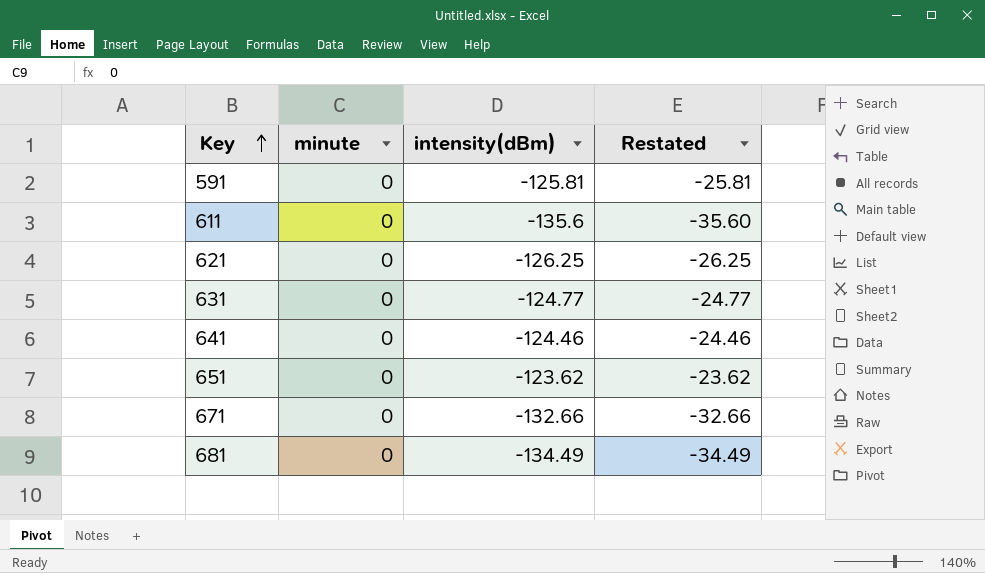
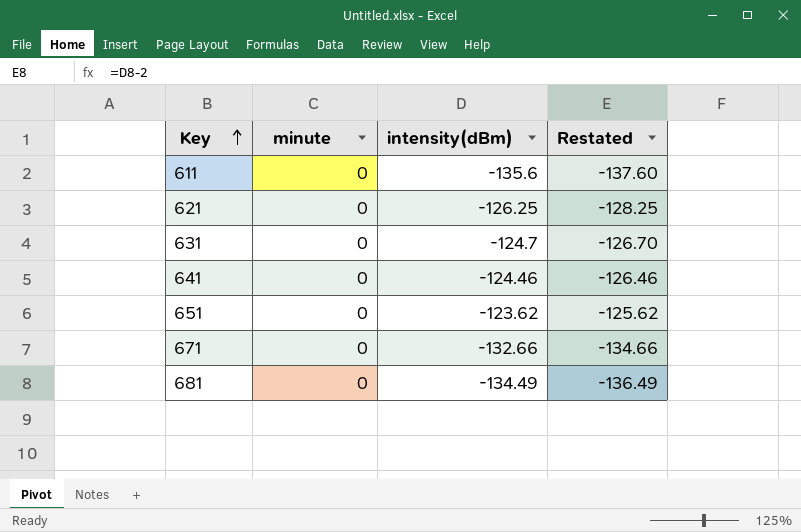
column Restated | formula: [intensity(dBm)] + 100 -> [intensity(dBm)] - 2
row 591: 0 | -125.81 | -25.81 -> none
631 | intensity(dBm): -124.77 -> -124.7

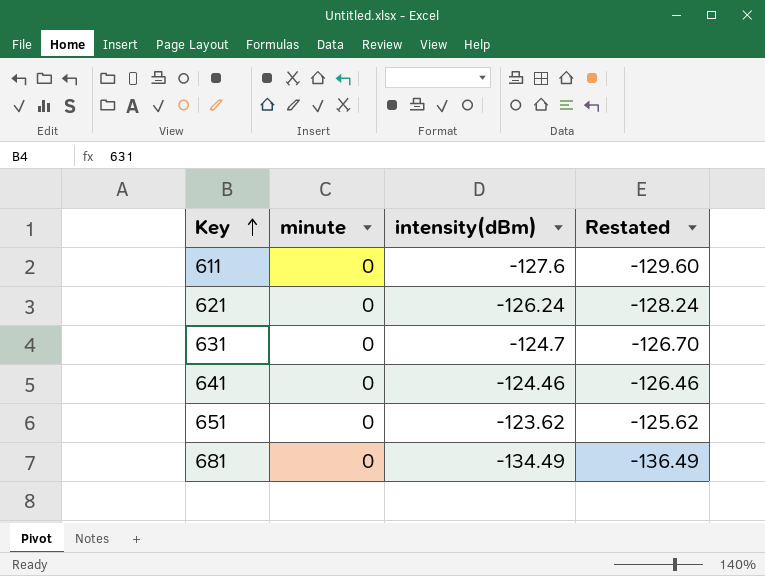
row 671: 0 | -132.66 | -134.66 -> none
611 | intensity(dBm): -135.6 -> -127.6
611 | Restated: -137.60 -> -129.60
621 | intensity(dBm): -126.25 -> -126.24
621 | Restated: -128.25 -> -128.24

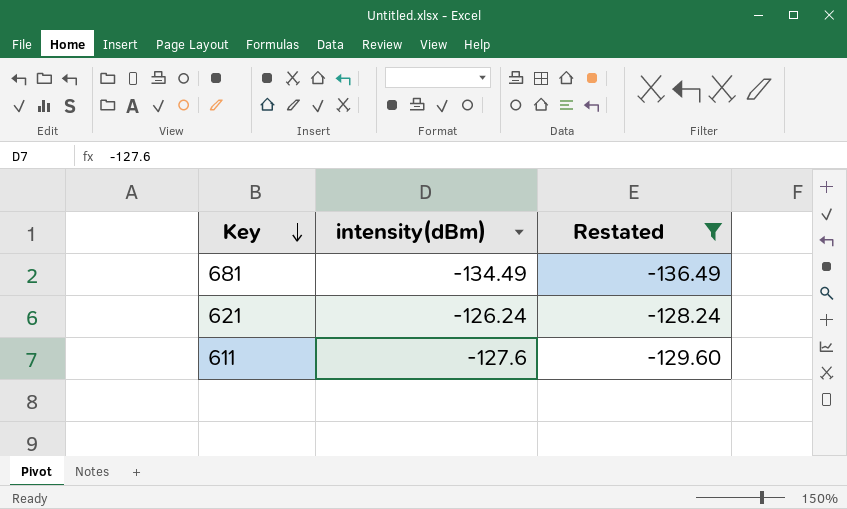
filter: none -> Restated <= -128.24
row order: Key ascending -> Key descending
column minute | position: 2 -> none

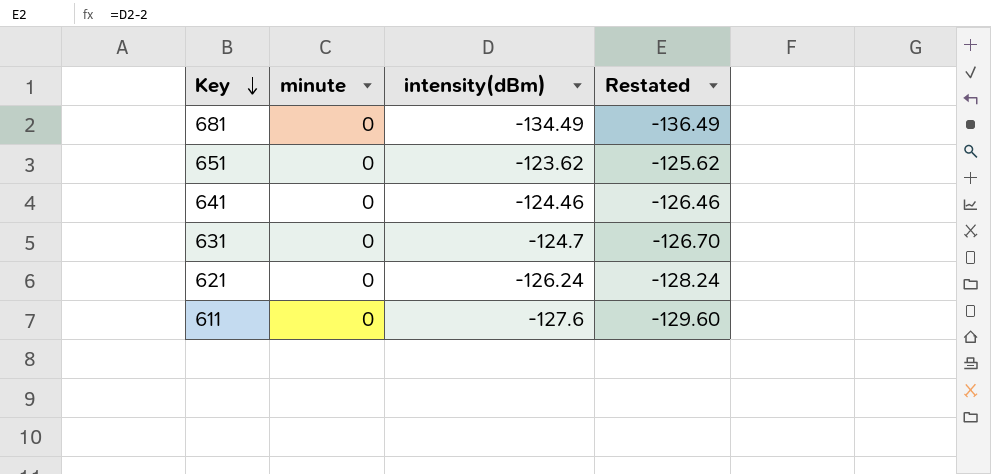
filter: Restated <= -128.24 -> none
column minute | position: none -> 2

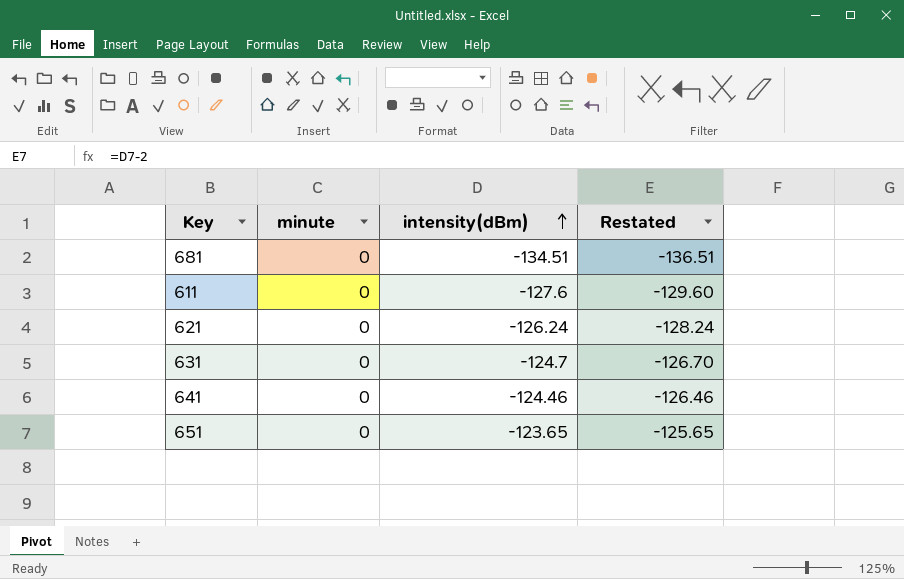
row order: Key descending -> intensity(dBm) ascending
681 | intensity(dBm): -134.49 -> -134.51
681 | Restated: -136.49 -> -136.51
651 | intensity(dBm): -123.62 -> -123.65
651 | Restated: -125.62 -> -125.65

